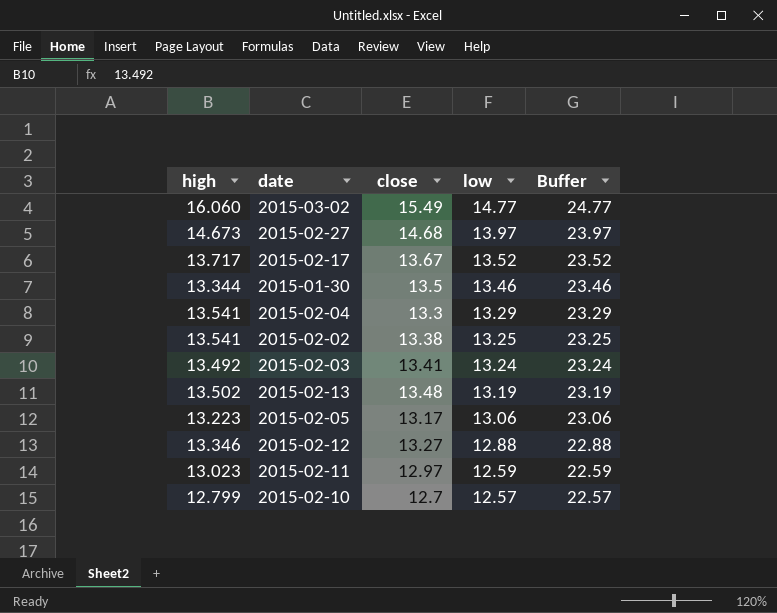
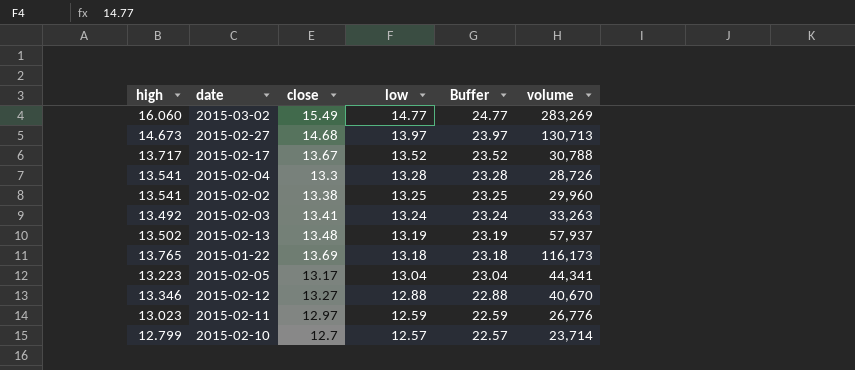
column volume | position: none -> 6
row 2015-01-30: 13.344 | 13.5 | 13.46 | 23.46 -> none
2015-02-04 | low: 13.29 -> 13.28
2015-02-04 | Buffer: 23.29 -> 23.28
row 2015-01-22: none -> 13.765 | 13.69 | 13.18 | 23.18 | 116,173
2015-02-05 | low: 13.06 -> 13.04
2015-02-05 | Buffer: 23.06 -> 23.04

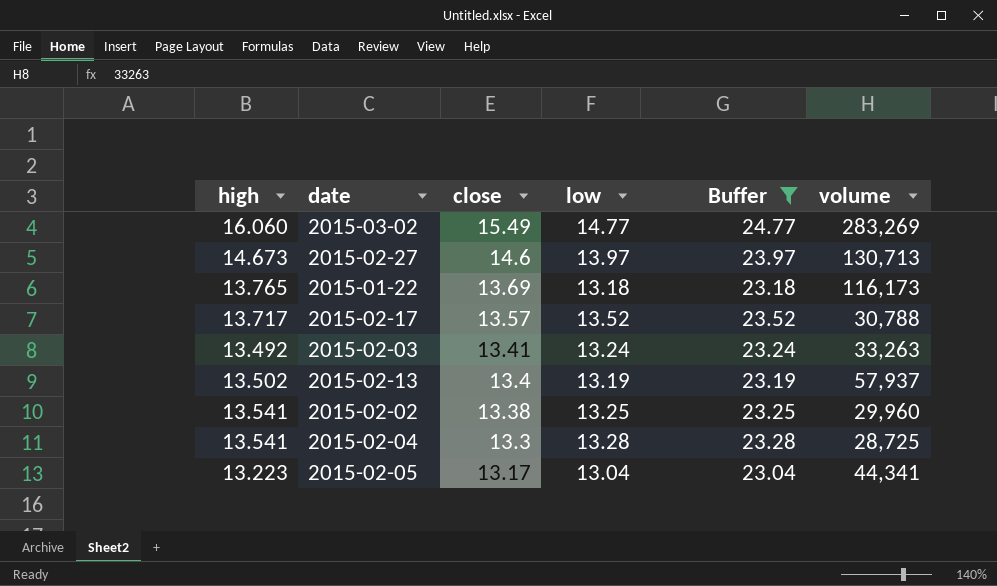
filter: none -> Buffer >= 23.04
row order: low descending -> close descending
2015-02-27 | close: 14.68 -> 14.6
2015-02-17 | close: 13.67 -> 13.57
2015-02-13 | close: 13.48 -> 13.4
2015-02-04 | volume: 28,726 -> 28,725

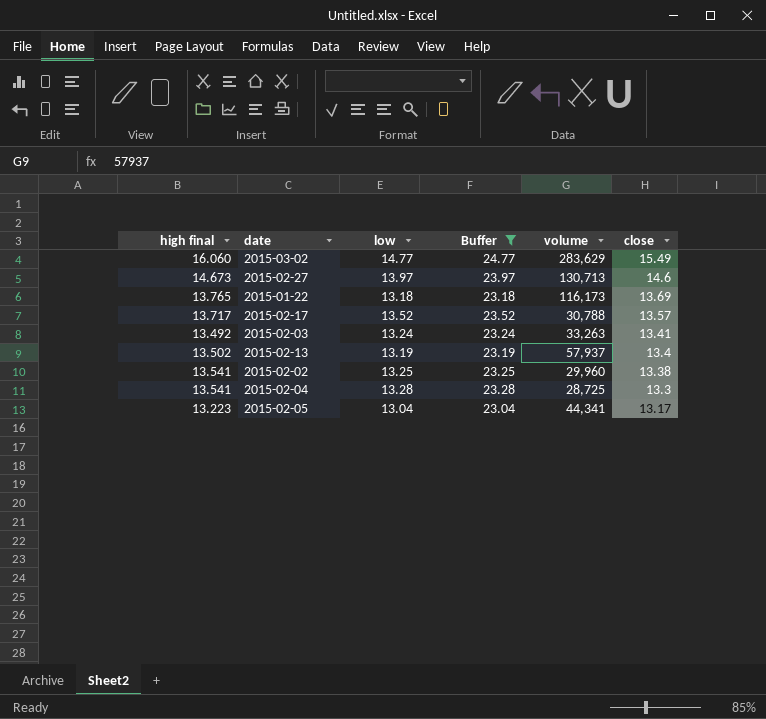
column name: high -> high final
column close | position: 3 -> 6
2015-03-02 | volume: 283,269 -> 283,629

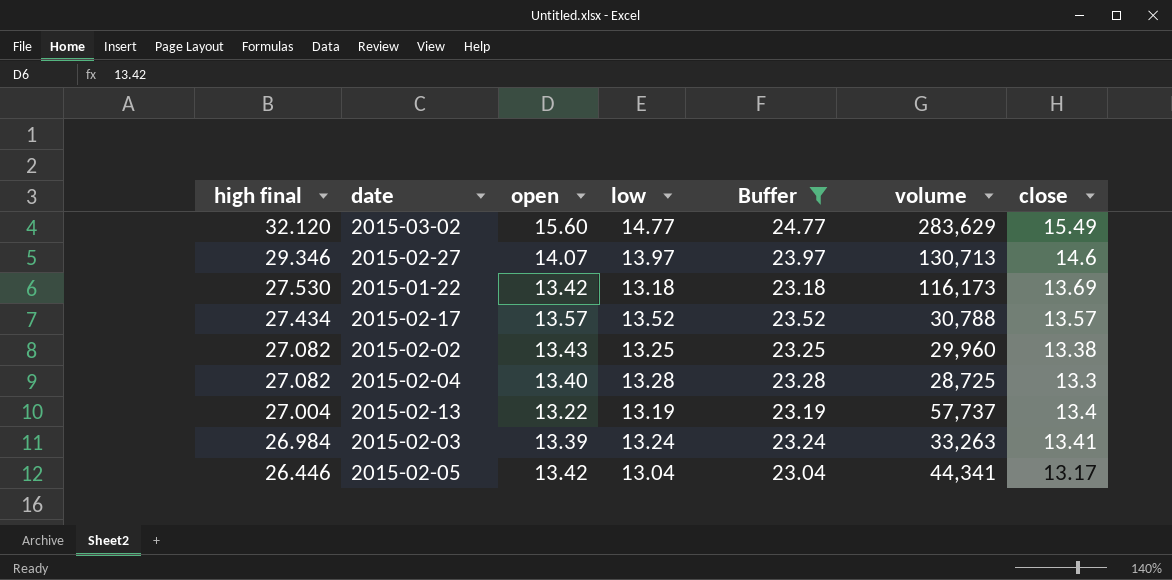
row order: close descending -> high final descending
column open | position: none -> 3
2015-03-02 | high final: 16.060 -> 32.120
2015-02-27 | high final: 14.673 -> 29.346
2015-01-22 | high final: 13.765 -> 27.530
2015-02-17 | high final: 13.717 -> 27.434
2015-02-02 | high final: 13.541 -> 27.082
2015-02-04 | high final: 13.541 -> 27.082
2015-02-13 | high final: 13.502 -> 27.004
2015-02-13 | volume: 57,937 -> 57,737
2015-02-03 | high final: 13.492 -> 26.984
2015-02-05 | high final: 13.223 -> 26.446

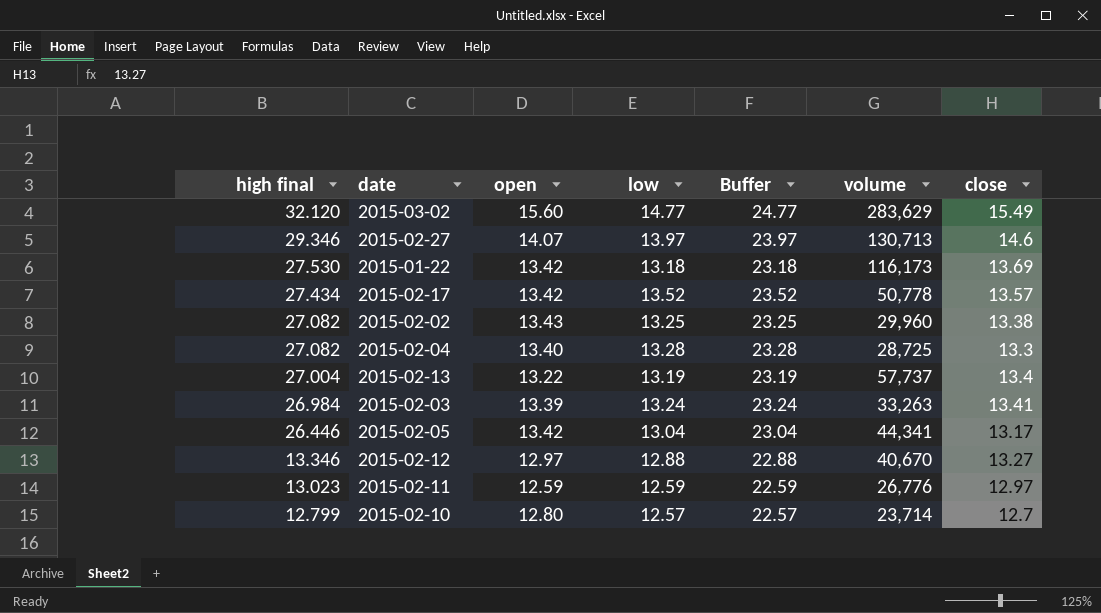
filter: Buffer >= 23.04 -> none
2015-02-17 | open: 13.57 -> 13.42
2015-02-17 | volume: 30,788 -> 50,778

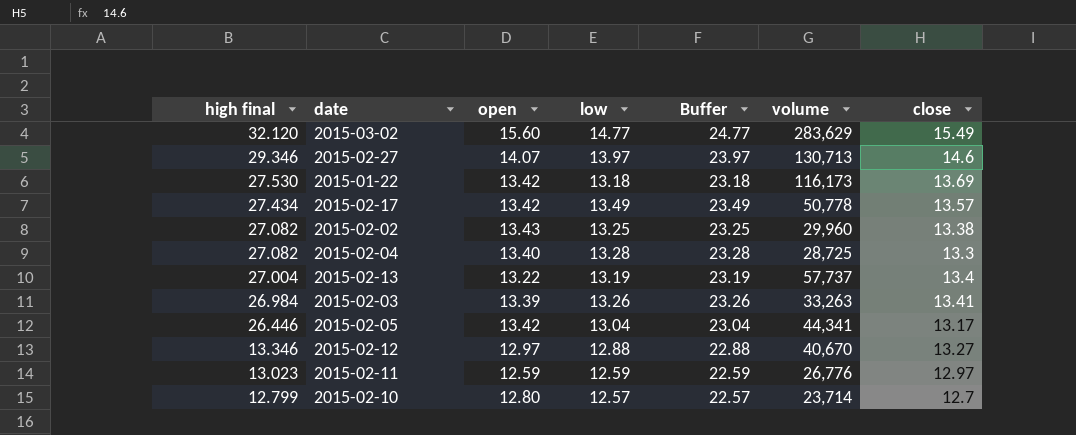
2015-02-17 | low: 13.52 -> 13.49
2015-02-17 | Buffer: 23.52 -> 23.49
2015-02-03 | low: 13.24 -> 13.26
2015-02-03 | Buffer: 23.24 -> 23.26

